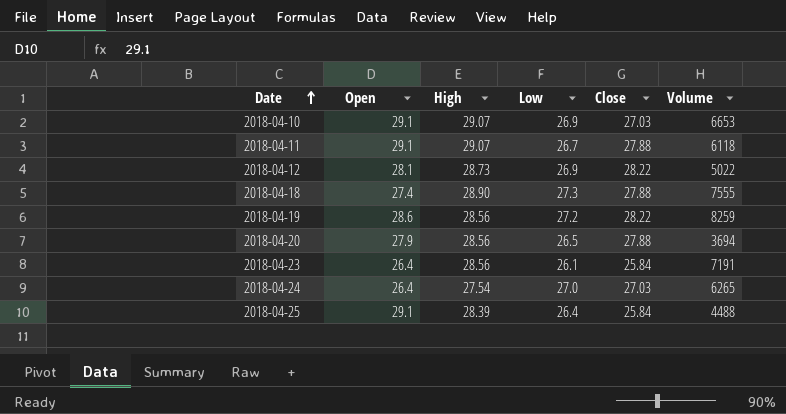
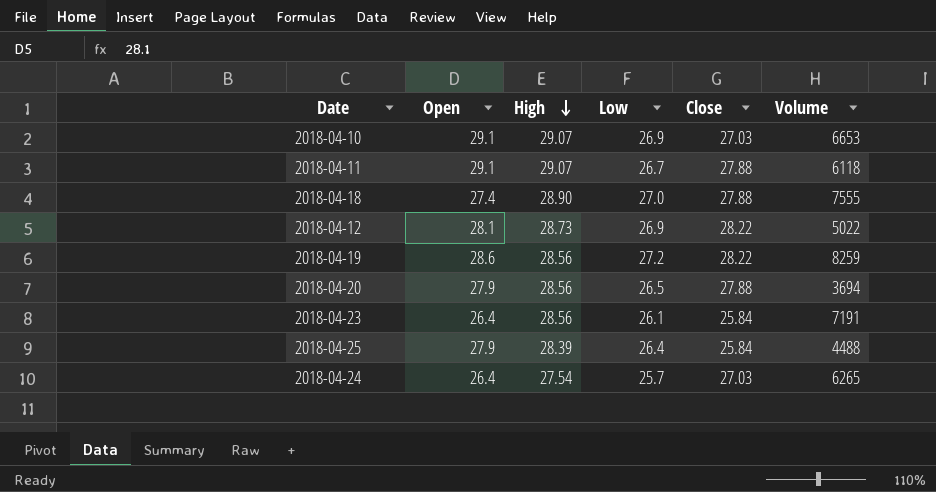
row order: Date ascending -> High descending
2018-04-18 | Low: 27.3 -> 27.0
2018-04-25 | Open: 29.1 -> 27.9
2018-04-24 | Low: 27.0 -> 25.7

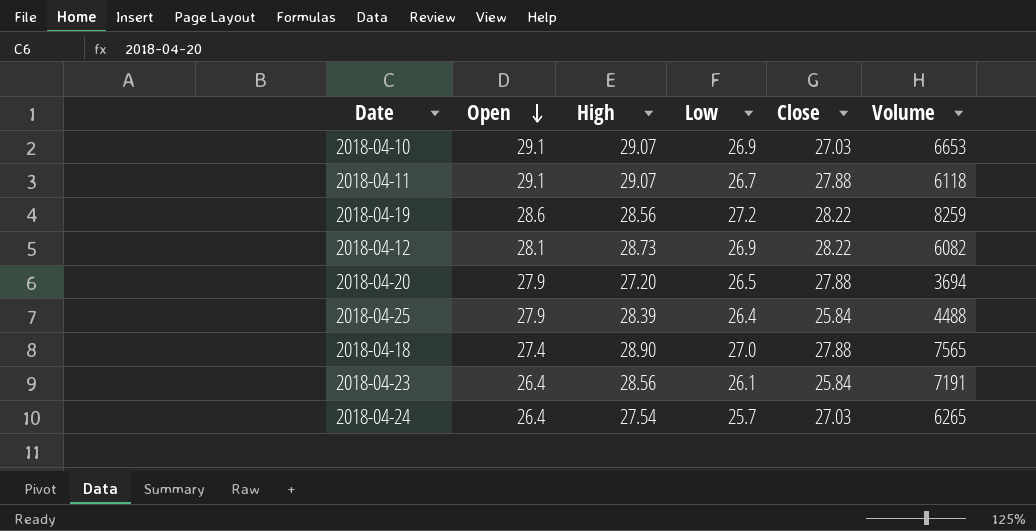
row order: High descending -> Open descending
2018-04-12 | Volume: 5022 -> 6082
2018-04-20 | High: 28.56 -> 27.20
2018-04-18 | Volume: 7555 -> 7565

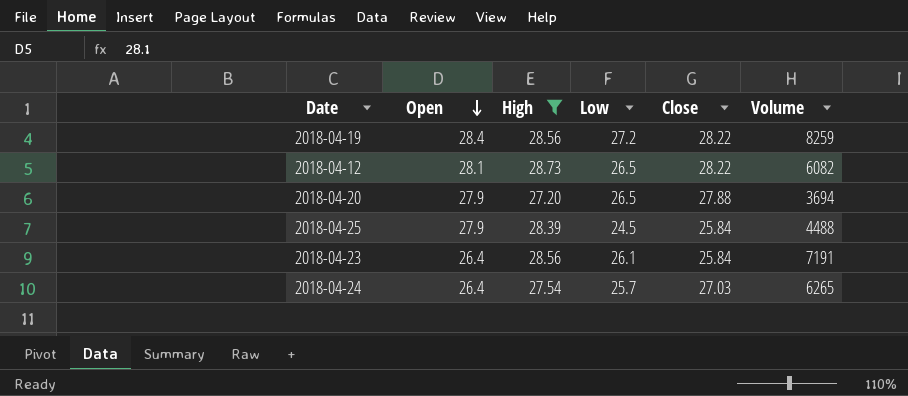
filter: none -> High <= 28.73
2018-04-19 | Open: 28.6 -> 28.4
2018-04-12 | Low: 26.9 -> 26.5
2018-04-25 | Low: 26.4 -> 24.5

